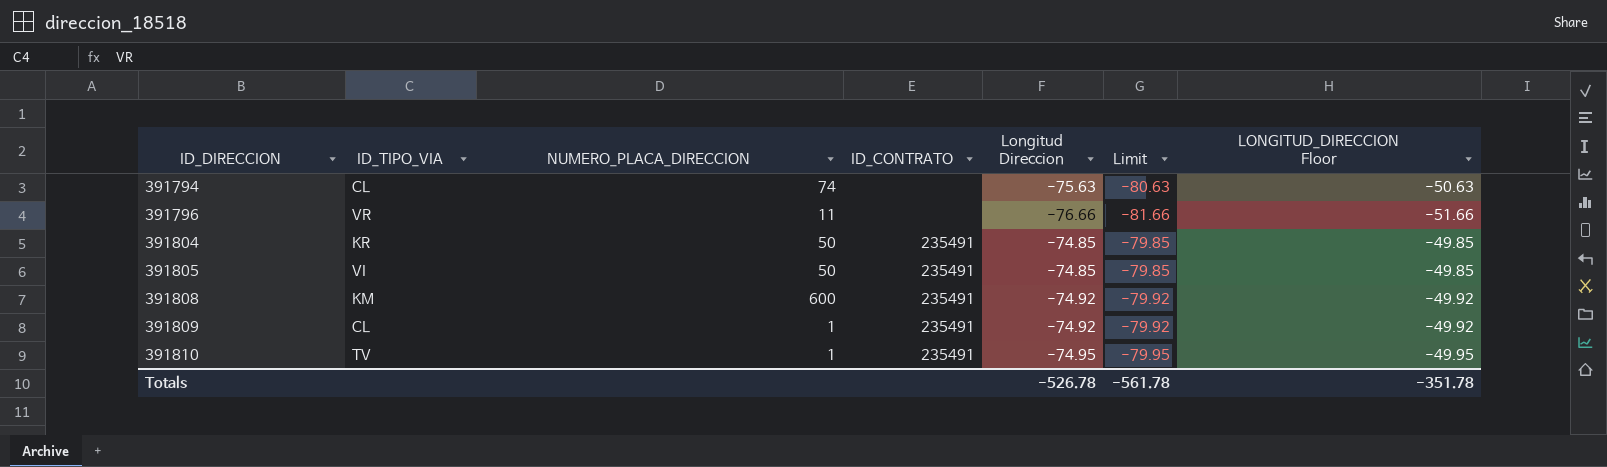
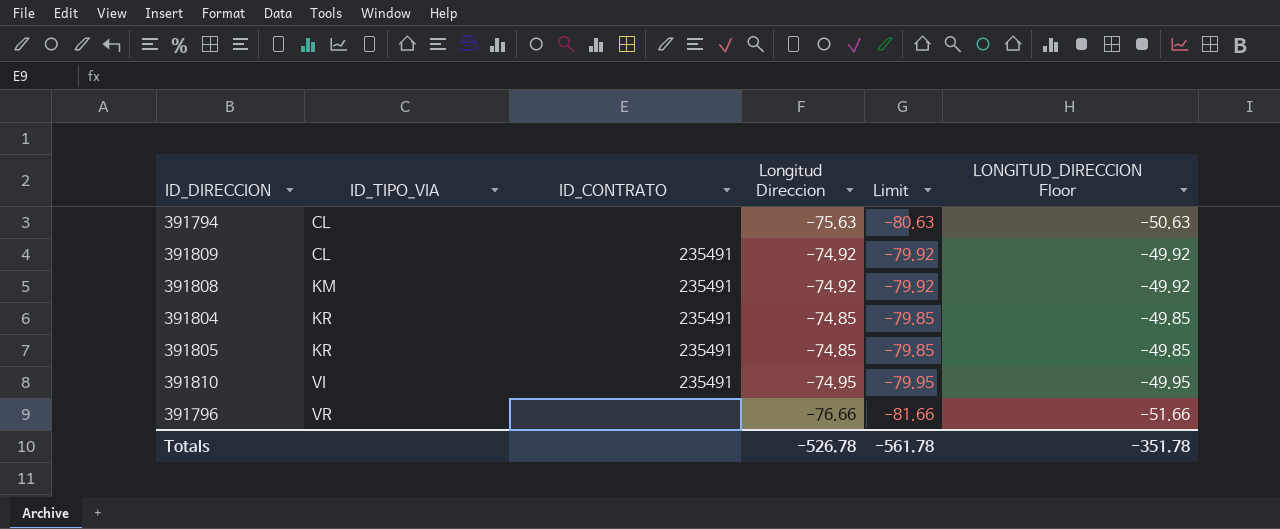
row order: ID_DIRECCION ascending -> ID_TIPO_VIA ascending
column NUMERO_PLACA_DIRECCION | position: 3 -> none
391805 | ID_TIPO_VIA: VI -> KR
391810 | ID_TIPO_VIA: TV -> VI

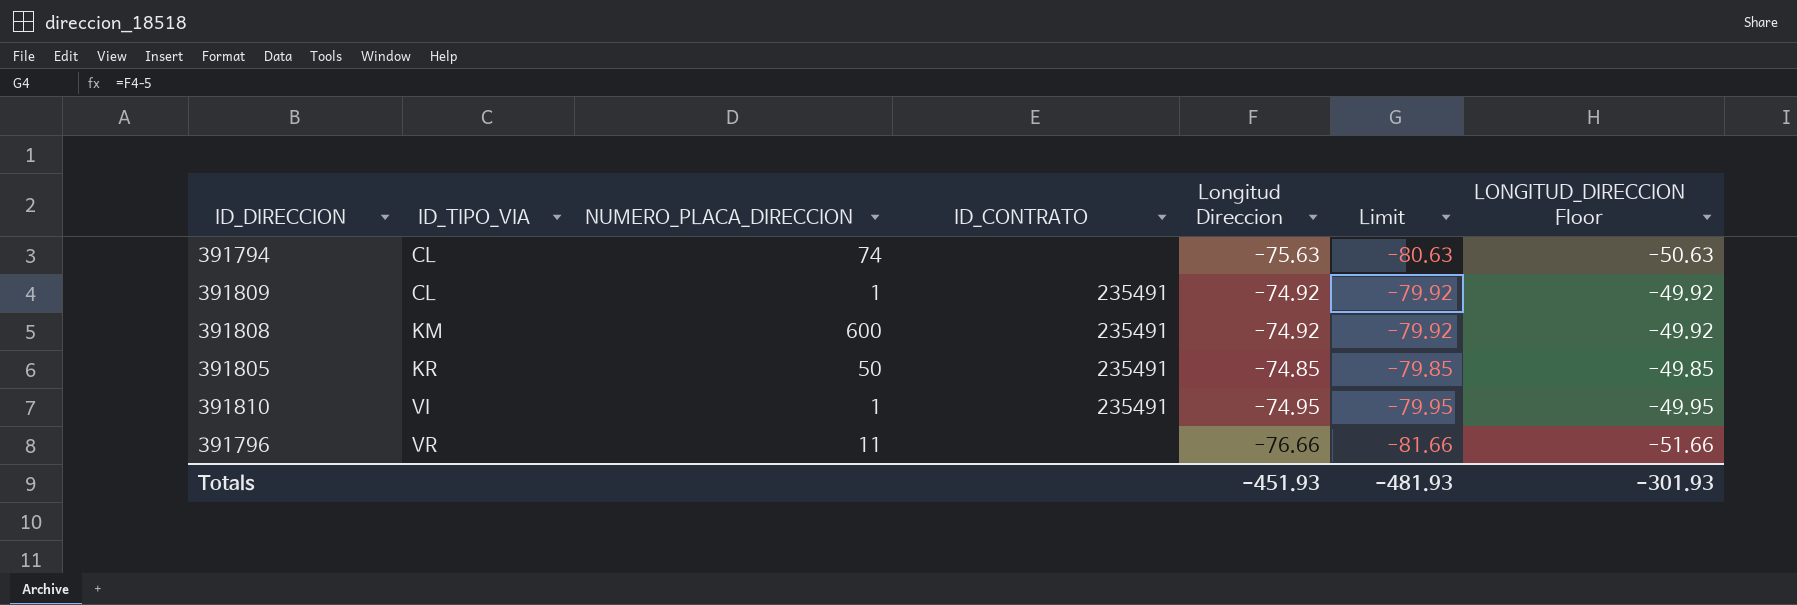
column NUMERO_PLACA_DIRECCION | position: none -> 3
row 391804: KR | 235491 | -74.85 | -79.85 | -49.85 -> none
Totals | Longitud Direccion: -526.78 -> -451.93
Totals | Limit: -561.78 -> -481.93
Totals | LONGITUD_DIRECCION Floor: -351.78 -> -301.93

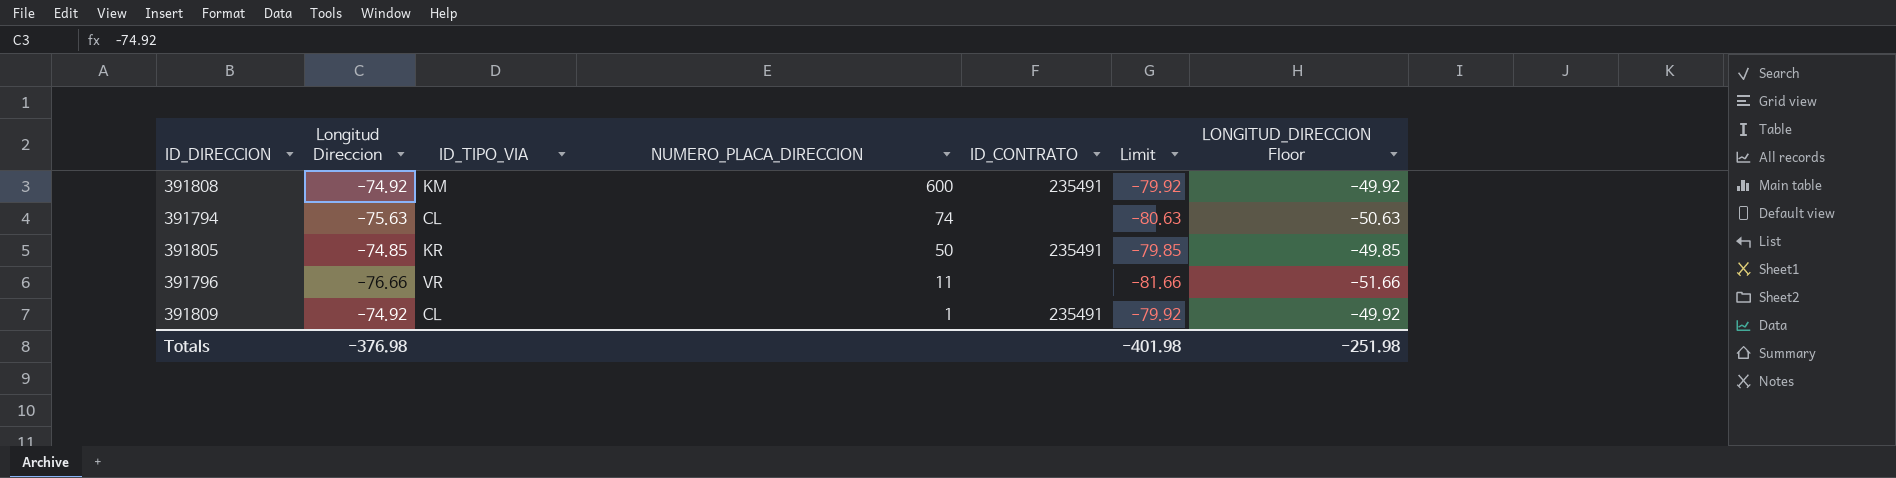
row order: ID_TIPO_VIA ascending -> NUMERO_PLACA_DIRECCION descending
column Longitud Direccion | position: 5 -> 2
row 391810: VI | 1 | 235491 | -74.95 | -79.95 | -49.95 -> none
Totals | Longitud Direccion: -451.93 -> -376.98
Totals | Limit: -481.93 -> -401.98
Totals | LONGITUD_DIRECCION Floor: -301.93 -> -251.98

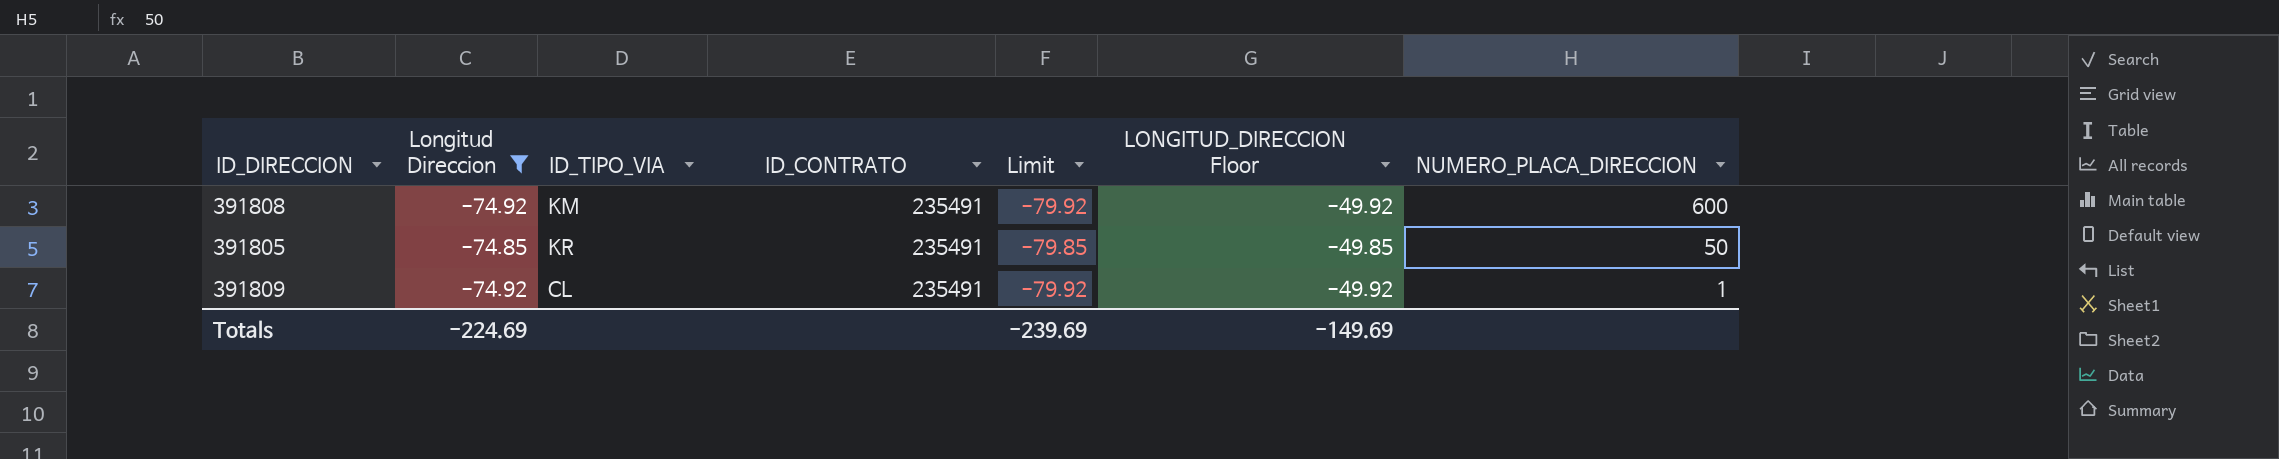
filter: none -> Longitud Direccion >= -74.92
column NUMERO_PLACA_DIRECCION | position: 4 -> 7
Totals | Longitud Direccion: -376.98 -> -224.69
Totals | Limit: -401.98 -> -239.69
Totals | LONGITUD_DIRECCION Floor: -251.98 -> -149.69

